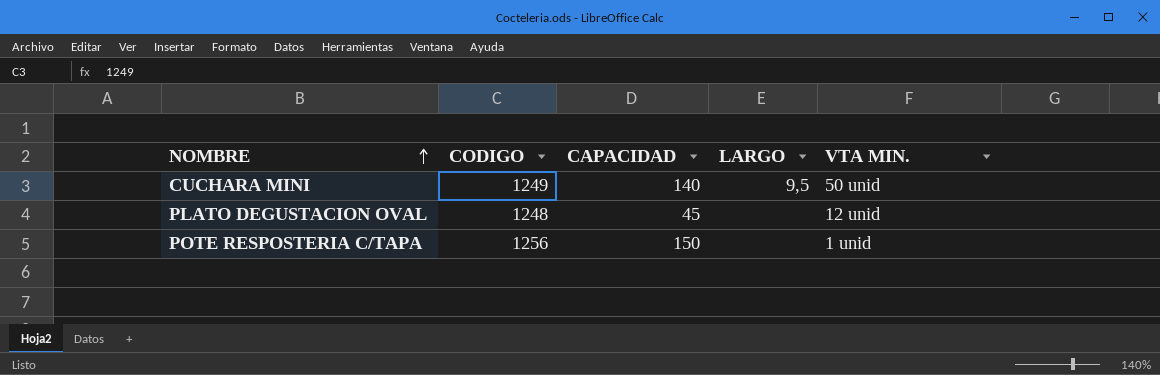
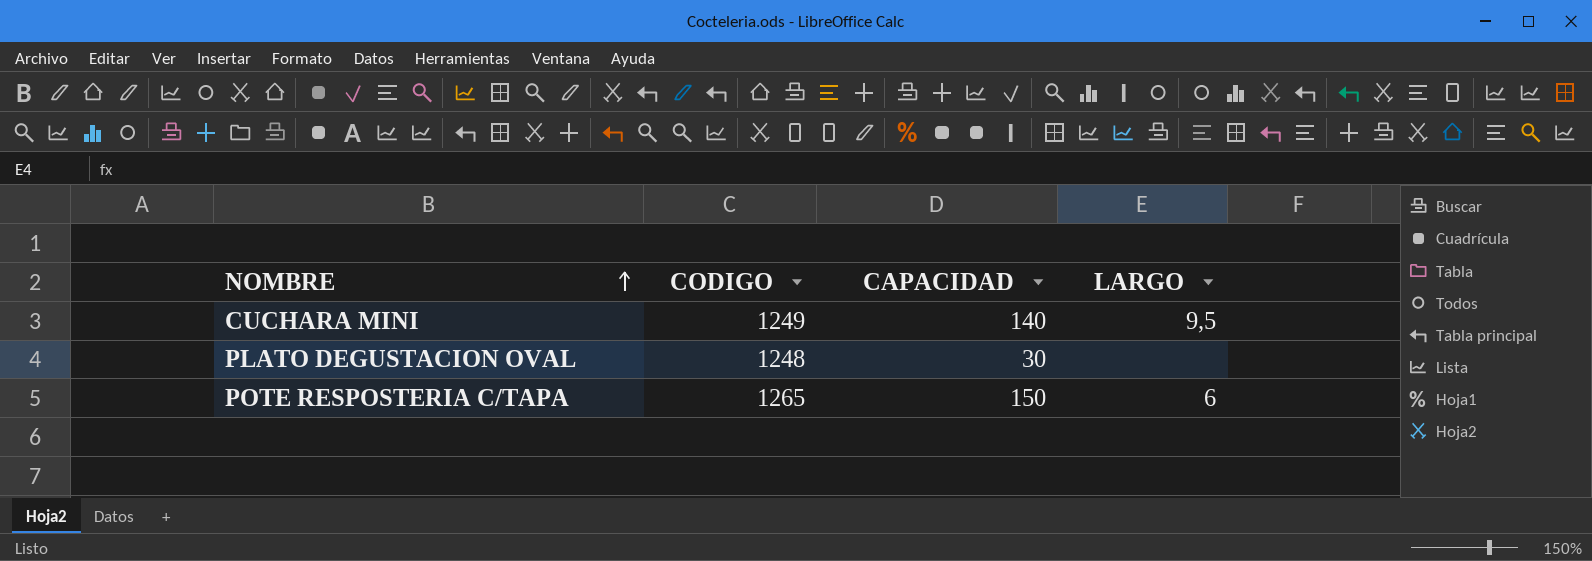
column VTA MIN. | position: 5 -> none
PLATO DEGUSTACION OVAL | CAPACIDAD: 45 -> 30
POTE RESPOSTERIA C/TAPA | CODIGO: 1256 -> 1265
POTE RESPOSTERIA C/TAPA | LARGO: none -> 6

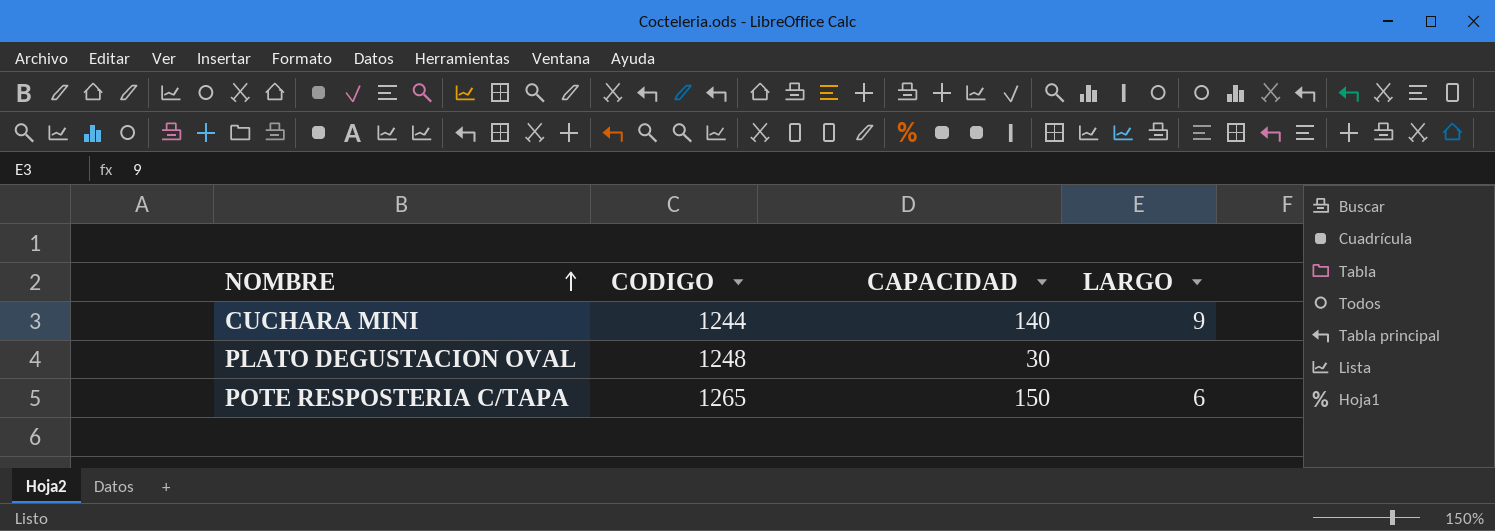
CUCHARA MINI | CODIGO: 1249 -> 1244
CUCHARA MINI | LARGO: 9,5 -> 9

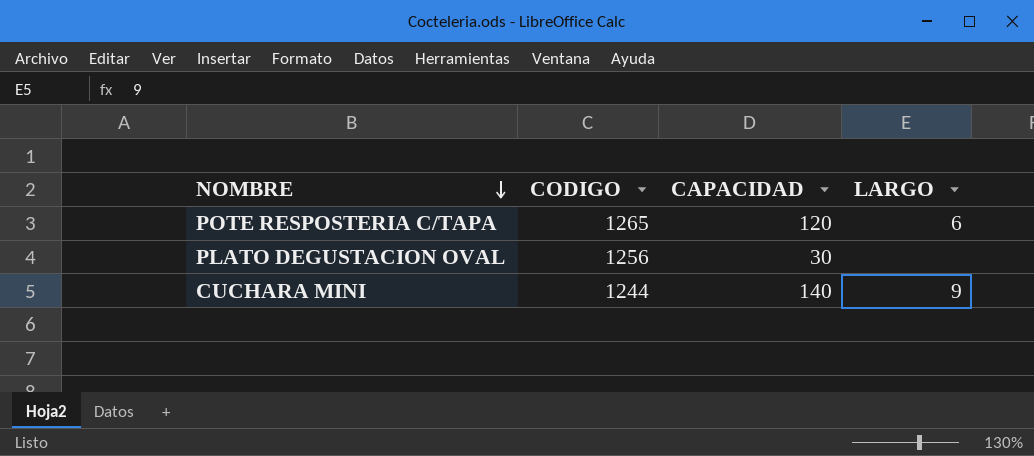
row order: NOMBRE ascending -> NOMBRE descending
POTE RESPOSTERIA C/TAPA | CAPACIDAD: 150 -> 120
PLATO DEGUSTACION OVAL | CODIGO: 1248 -> 1256

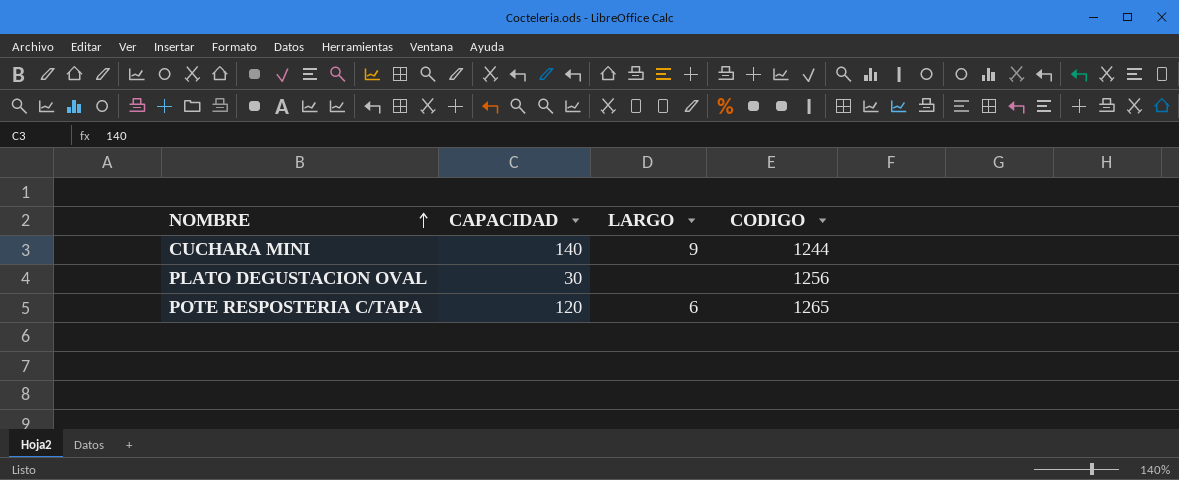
row order: NOMBRE descending -> NOMBRE ascending
column CODIGO | position: 2 -> 4

